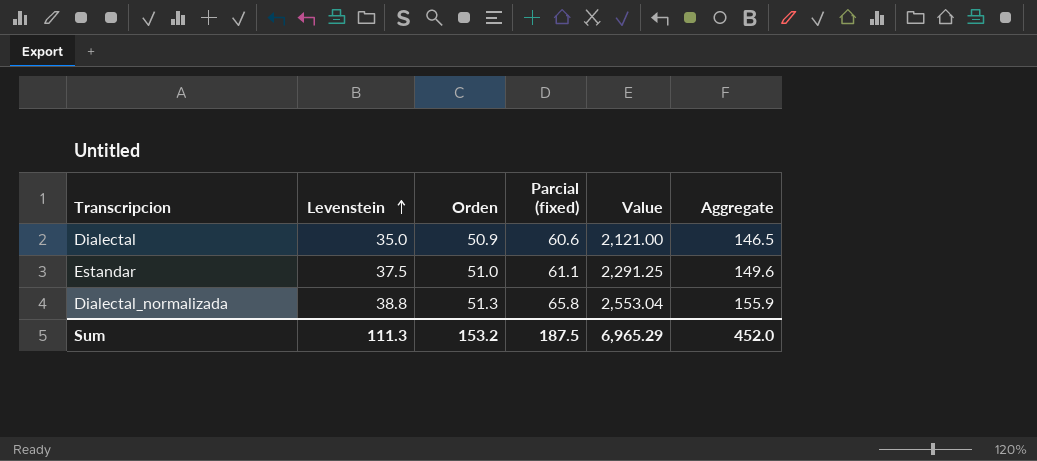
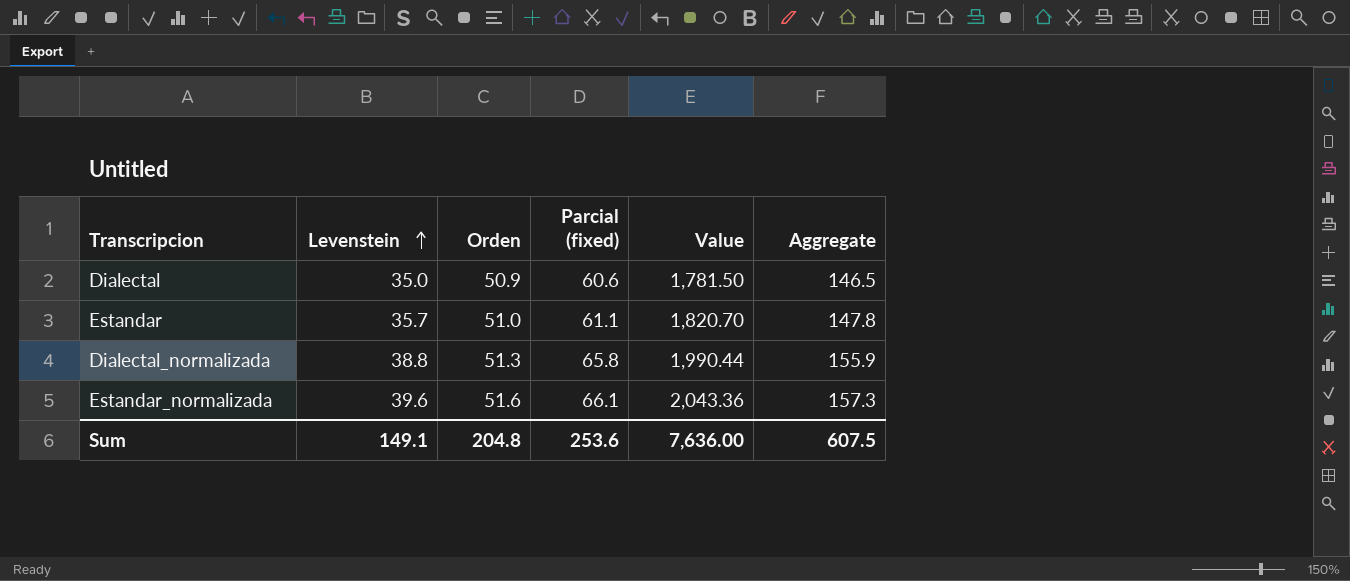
column Value | formula: [Levenstein] * [Parcial (fixed)] -> [Levenstein] * [Orden]
Estandar | Levenstein: 37.5 -> 35.7
Estandar | Aggregate: 149.6 -> 147.8
row Estandar_normalizada: none -> 39.6 | 51.6 | 66.1 | 2,043.36 | 157.3
Sum | Levenstein: 111.3 -> 149.1
Sum | Orden: 153.2 -> 204.8
Sum | Parcial (fixed): 187.5 -> 253.6
Sum | Value: 6,965.29 -> 7,636.00
Sum | Aggregate: 452.0 -> 607.5

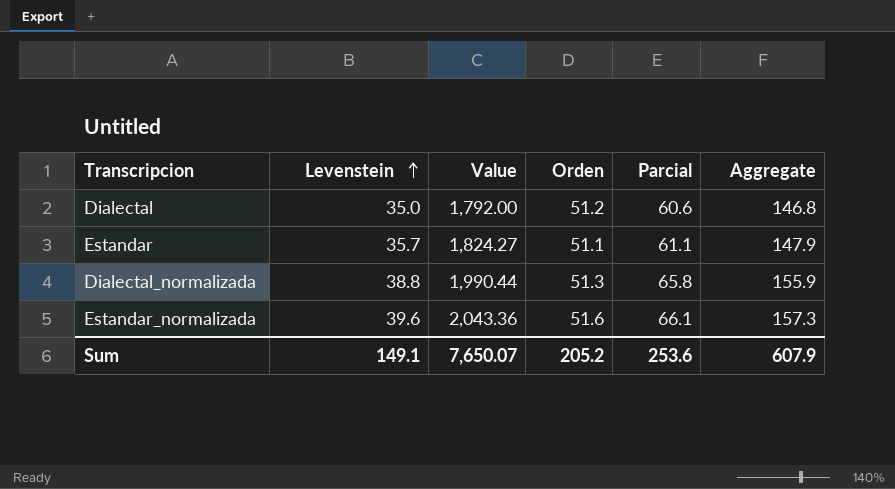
column Value | position: 5 -> 3
column name: Parcial (fixed) -> Parcial
Dialectal | Value: 1,781.50 -> 1,792.00
Dialectal | Orden: 50.9 -> 51.2
Dialectal | Aggregate: 146.5 -> 146.8
Estandar | Value: 1,820.70 -> 1,824.27
Estandar | Orden: 51.0 -> 51.1
Estandar | Aggregate: 147.8 -> 147.9
Sum | Value: 7,636.00 -> 7,650.07
Sum | Orden: 204.8 -> 205.2
Sum | Aggregate: 607.5 -> 607.9

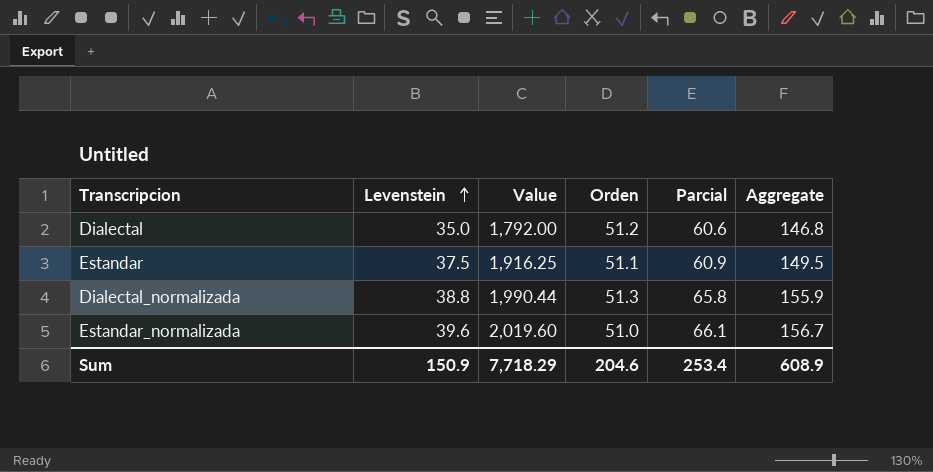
Estandar | Levenstein: 35.7 -> 37.5
Estandar | Value: 1,824.27 -> 1,916.25
Estandar | Parcial: 61.1 -> 60.9
Estandar | Aggregate: 147.9 -> 149.5
Estandar_normalizada | Value: 2,043.36 -> 2,019.60
Estandar_normalizada | Orden: 51.6 -> 51.0
Estandar_normalizada | Aggregate: 157.3 -> 156.7
Sum | Levenstein: 149.1 -> 150.9
Sum | Value: 7,650.07 -> 7,718.29
Sum | Orden: 205.2 -> 204.6
Sum | Parcial: 253.6 -> 253.4
Sum | Aggregate: 607.9 -> 608.9

